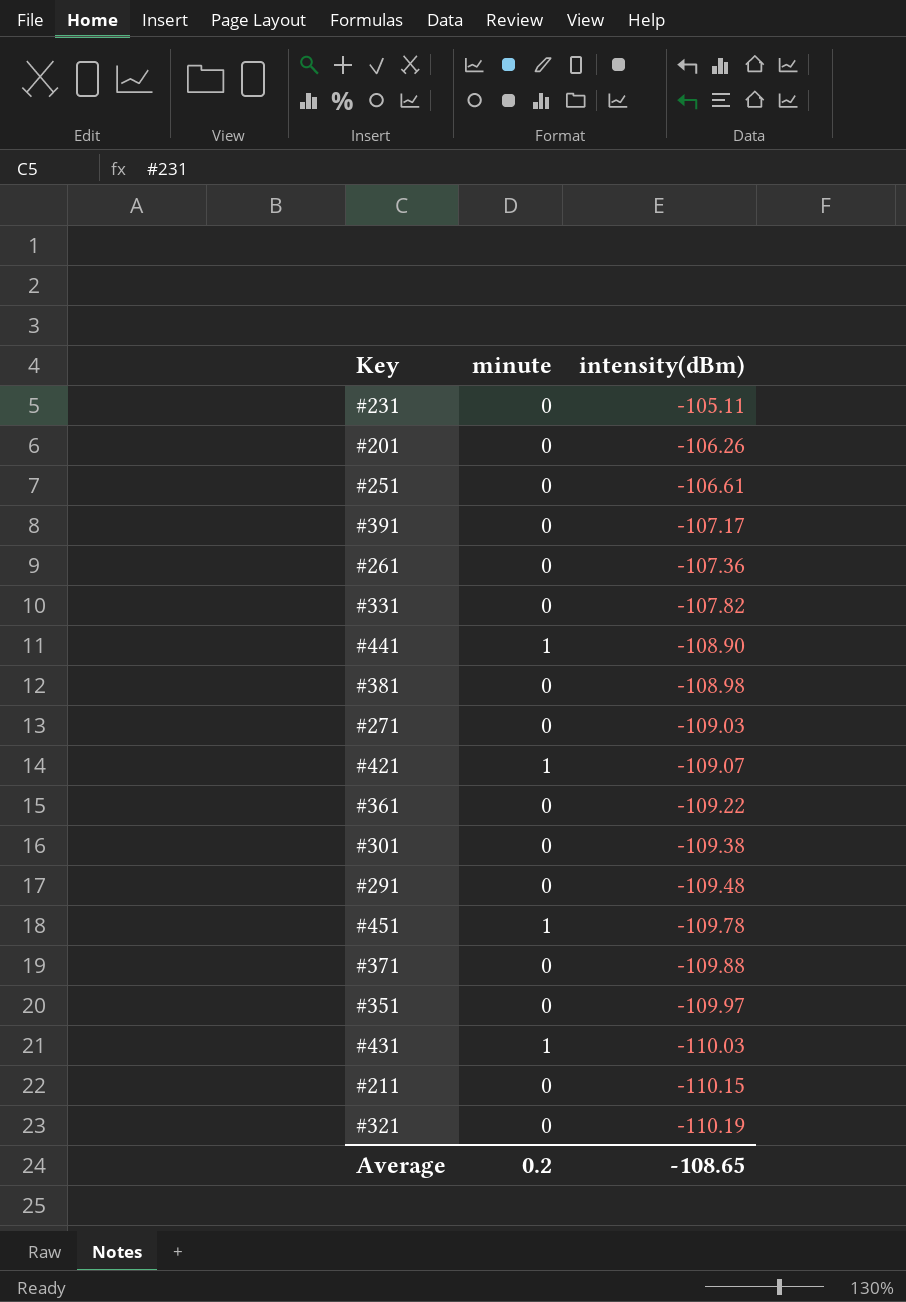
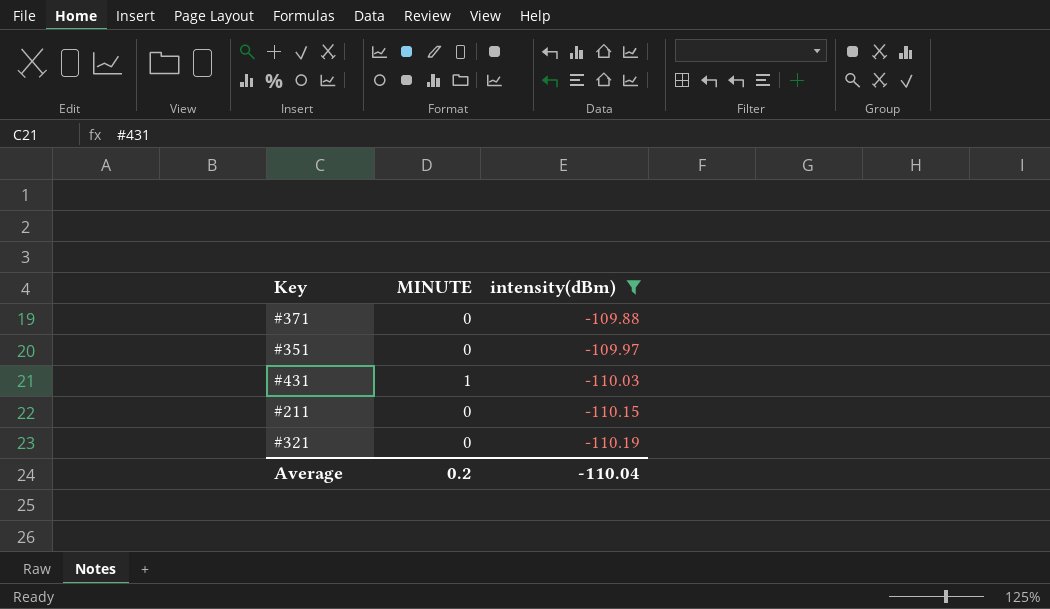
filter: none -> intensity(dBm) <= -109.88
column name: minute -> MINUTE
Average | intensity(dBm): -108.65 -> -110.04

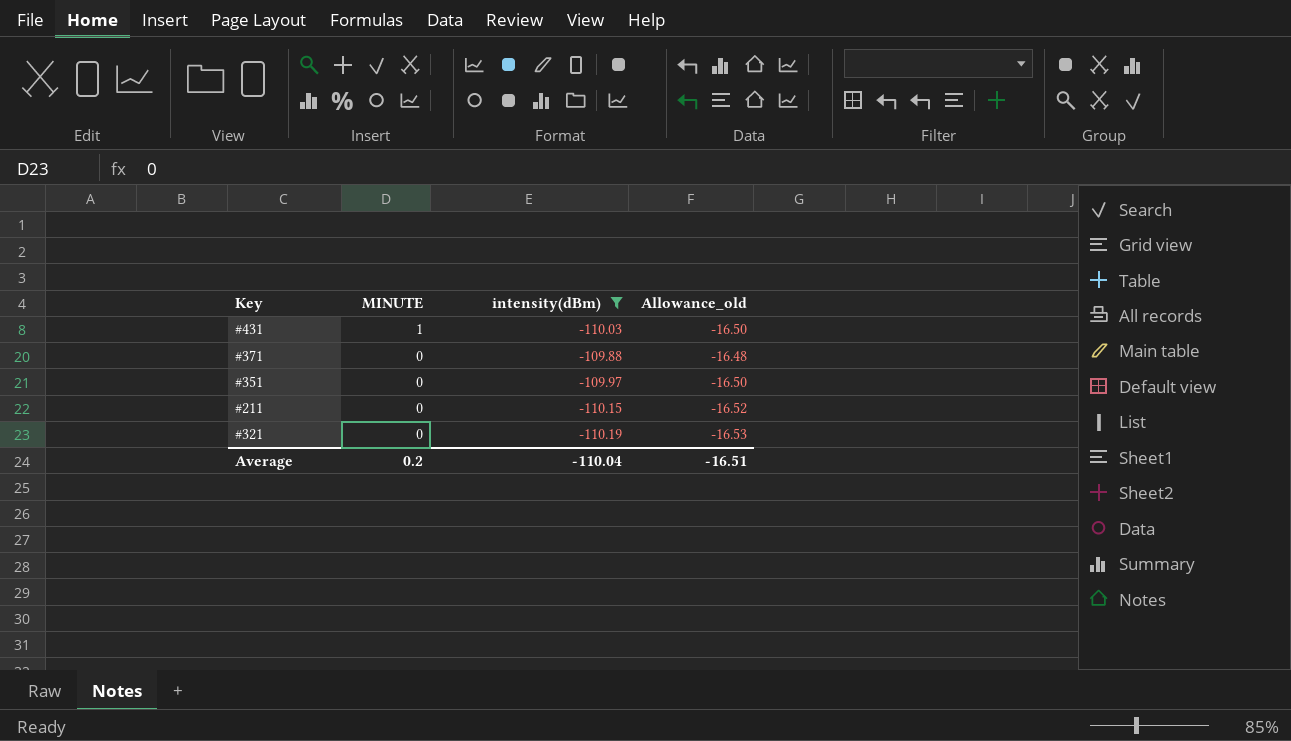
row order: intensity(dBm) descending -> MINUTE descending
column Allowance_old | formula: none -> [intensity(dBm)] * 0.15

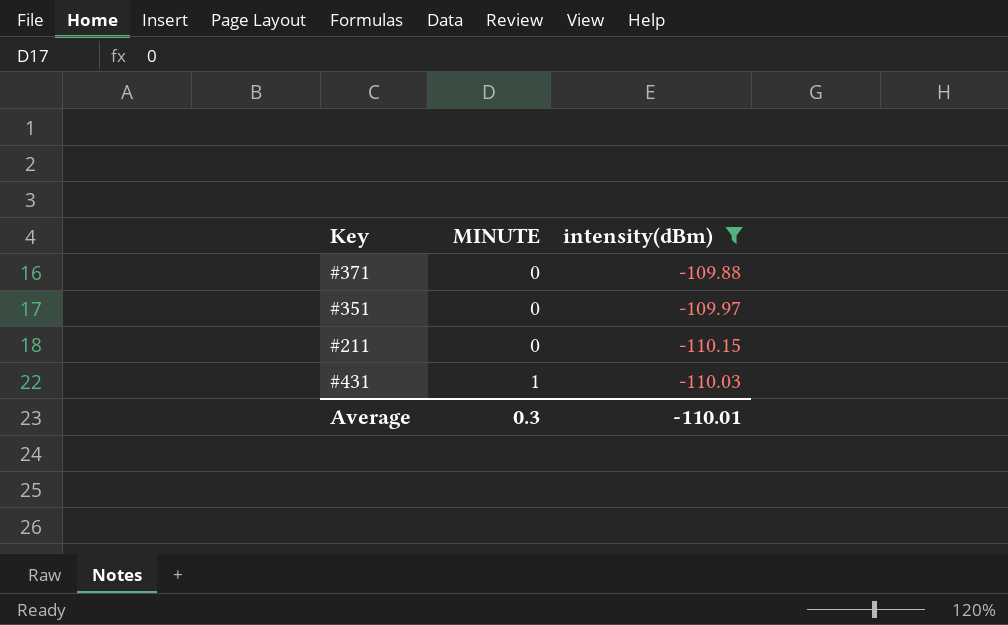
row order: MINUTE descending -> MINUTE ascending
column Allowance_old | formula: [intensity(dBm)] * 0.15 -> none
row #321: 0 | -110.19 | -16.53 -> none
Average | MINUTE: 0.2 -> 0.3
Average | intensity(dBm): -110.04 -> -110.01

